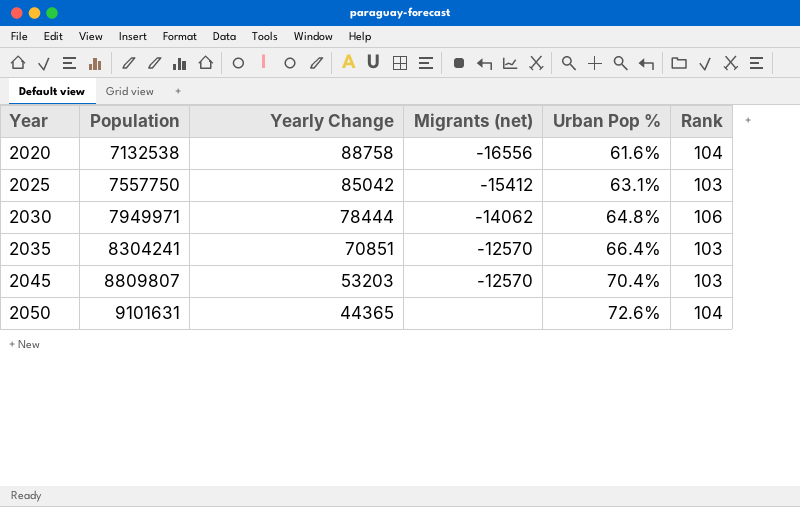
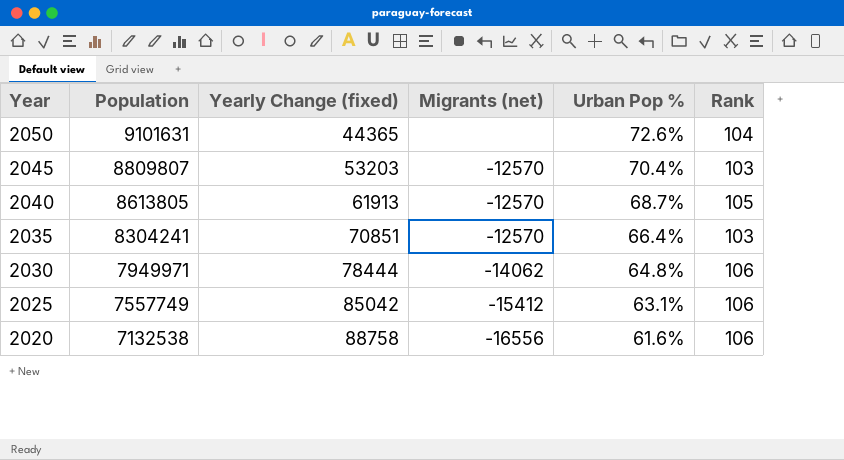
row order: Year ascending -> Year descending
column name: Yearly Change -> Yearly Change (fixed)
row 2040: none -> 8613805 | 61913 | -12570 | 68.7% | 105
2025 | Population: 7557750 -> 7557749
2025 | Rank: 103 -> 106
2020 | Rank: 104 -> 106

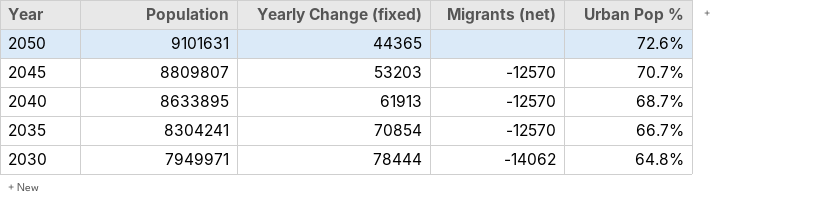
column Rank | position: 6 -> none
row 2025: 7557749 | 85042 | -15412 | 63.1% | 106 -> none
row 2020: 7132538 | 88758 | -16556 | 61.6% | 106 -> none
2045 | Urban Pop %: 70.4% -> 70.7%
2040 | Population: 8613805 -> 8633895
2035 | Yearly Change (fixed): 70851 -> 70854
2035 | Urban Pop %: 66.4% -> 66.7%

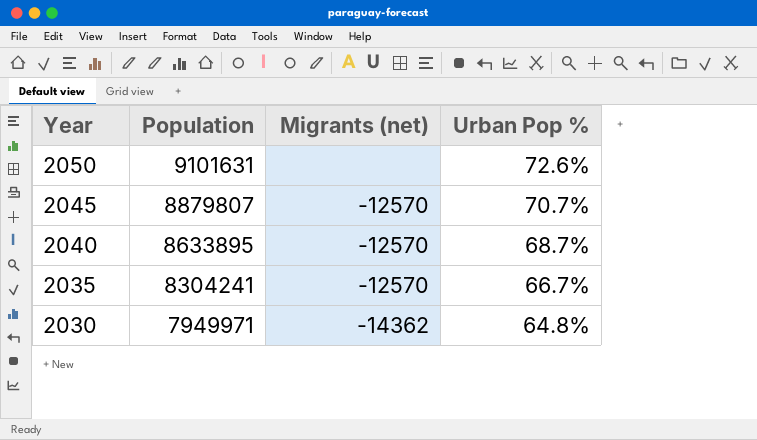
column Yearly Change (fixed) | position: 3 -> none
2045 | Population: 8809807 -> 8879807
2030 | Migrants (net): -14062 -> -14362

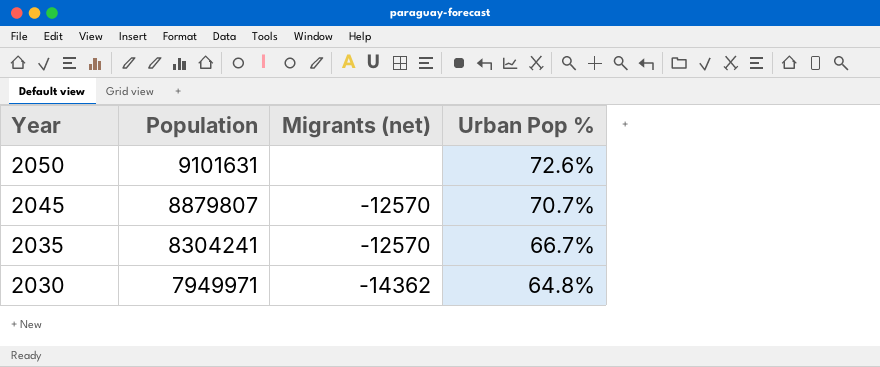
row 2040: 8633895 | -12570 | 68.7% -> none

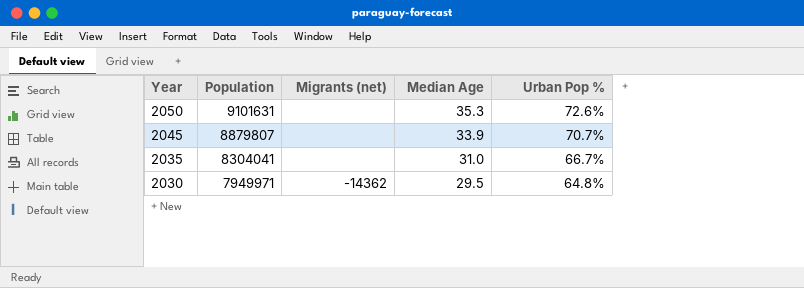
column Median Age | position: none -> 4
2045 | Migrants (net): -12570 -> none
2035 | Population: 8304241 -> 8304041
2035 | Migrants (net): -12570 -> none

